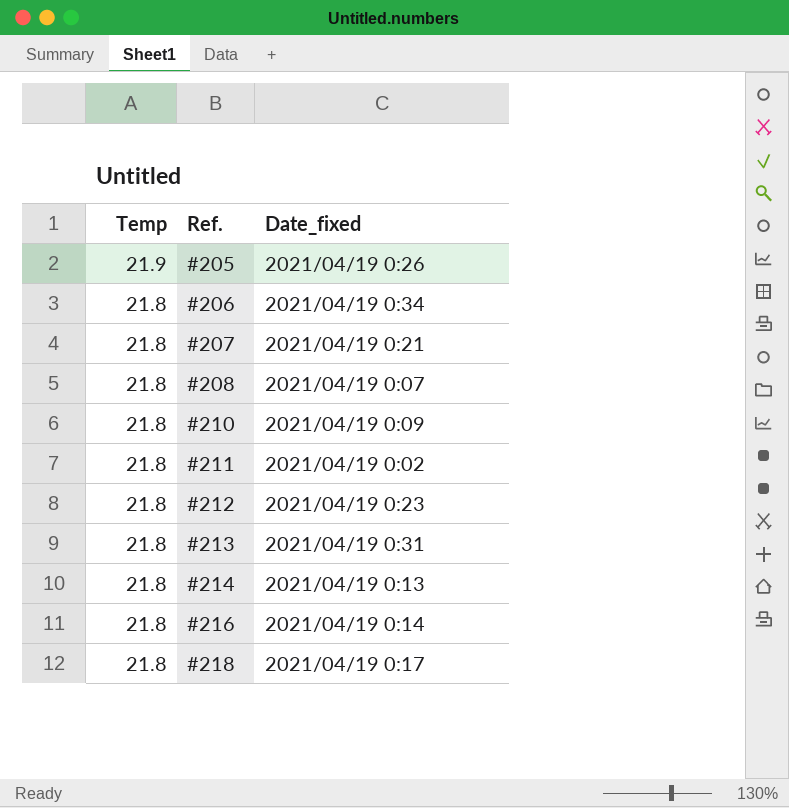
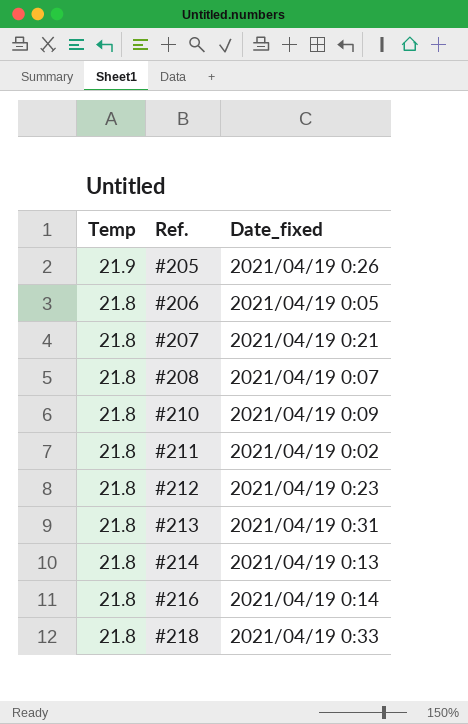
#206 | Date_fixed: 2021/04/19 0:34 -> 2021/04/19 0:05
#218 | Date_fixed: 2021/04/19 0:17 -> 2021/04/19 0:33

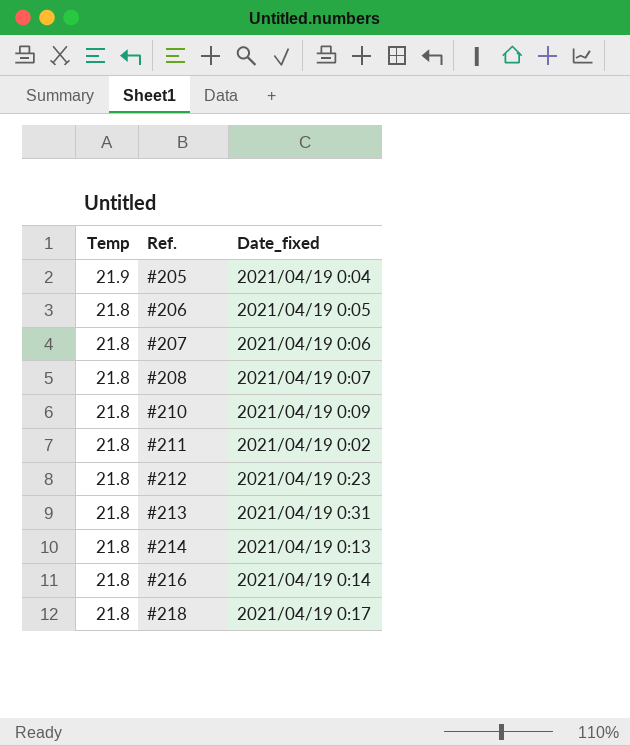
#205 | Date_fixed: 2021/04/19 0:26 -> 2021/04/19 0:04
#207 | Date_fixed: 2021/04/19 0:21 -> 2021/04/19 0:06
#218 | Date_fixed: 2021/04/19 0:33 -> 2021/04/19 0:17

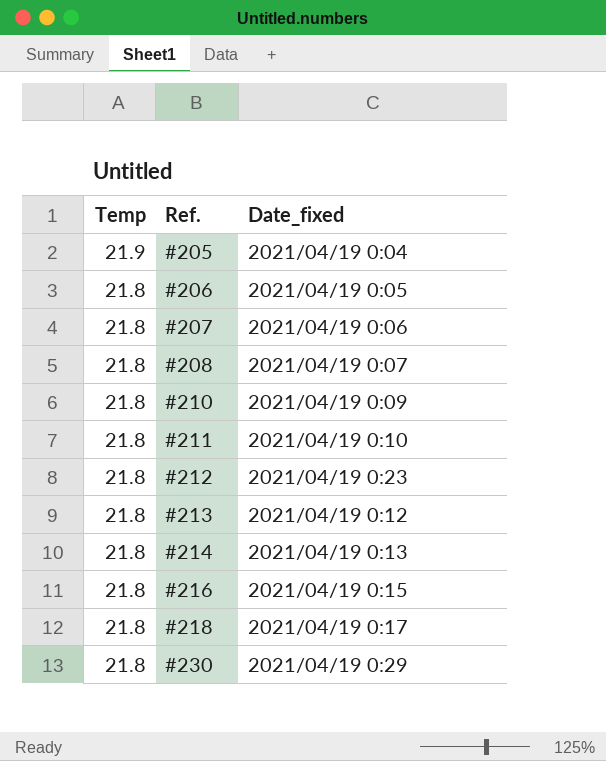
#211 | Date_fixed: 2021/04/19 0:02 -> 2021/04/19 0:10
#213 | Date_fixed: 2021/04/19 0:31 -> 2021/04/19 0:12
#216 | Date_fixed: 2021/04/19 0:14 -> 2021/04/19 0:15
row #230: none -> 21.8 | 2021/04/19 0:29

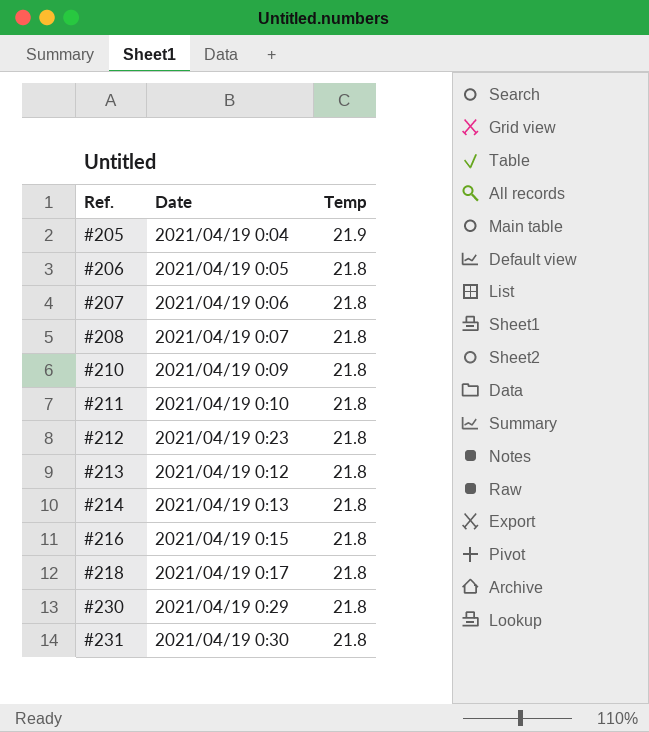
column name: Date_fixed -> Date
column Temp | position: 1 -> 3
row #231: none -> 2021/04/19 0:30 | 21.8

